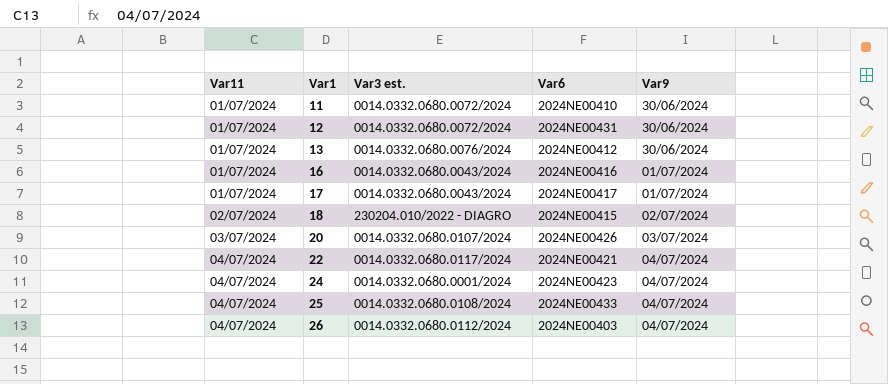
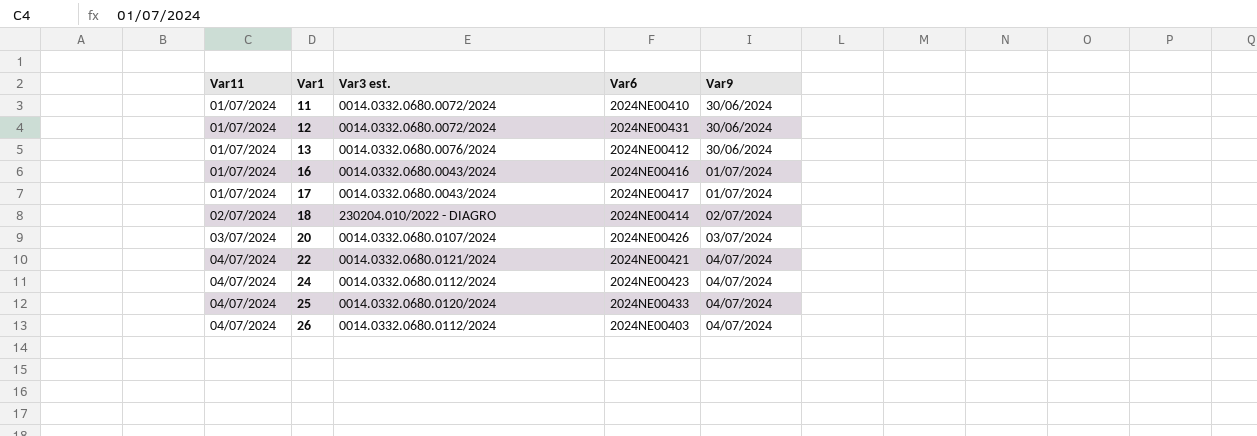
18 | Var6: 2024NE00415 -> 2024NE00414
22 | Var3 est.: 0014.0332.0680.0117/2024 -> 0014.0332.0680.0121/2024
24 | Var3 est.: 0014.0332.0680.0001/2024 -> 0014.0332.0680.0112/2024
25 | Var3 est.: 0014.0332.0680.0108/2024 -> 0014.0332.0680.0120/2024

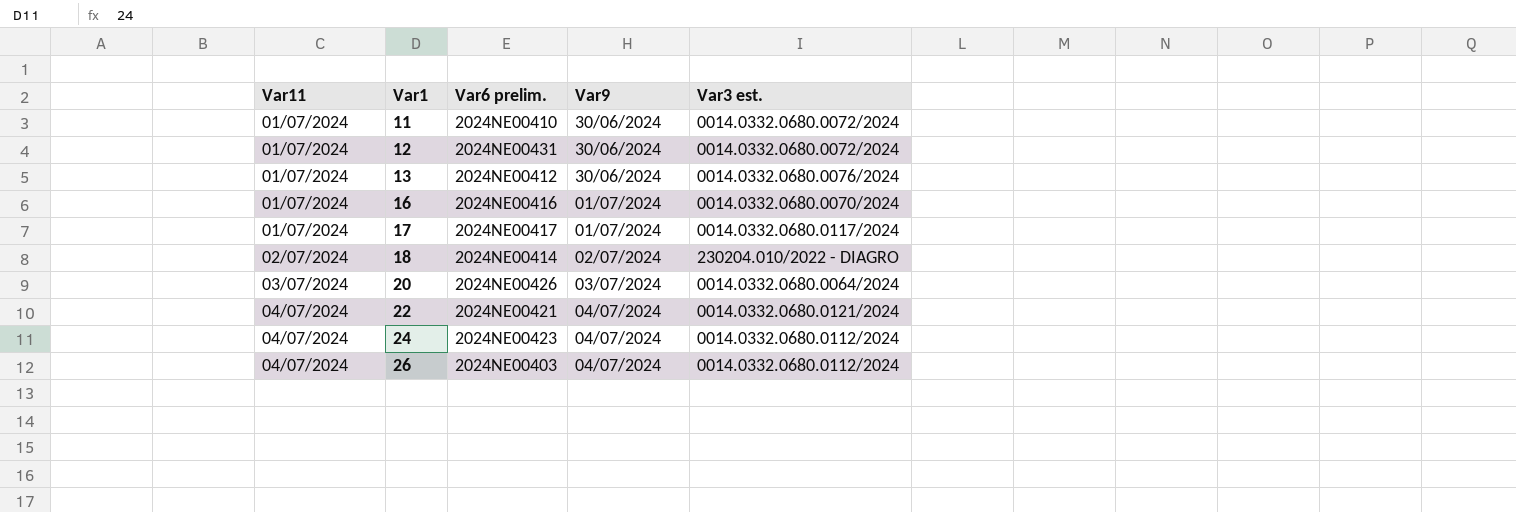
column name: Var6 -> Var6 prelim.
column Var3 est. | position: 3 -> 5
row 25: 04/07/2024 | 0014.0332.0680.0120/2024 | 2024NE00433 | 04/07/2024 -> none
16 | Var3 est.: 0014.0332.0680.0043/2024 -> 0014.0332.0680.0070/2024
17 | Var3 est.: 0014.0332.0680.0043/2024 -> 0014.0332.0680.0117/2024
20 | Var3 est.: 0014.0332.0680.0107/2024 -> 0014.0332.0680.0064/2024

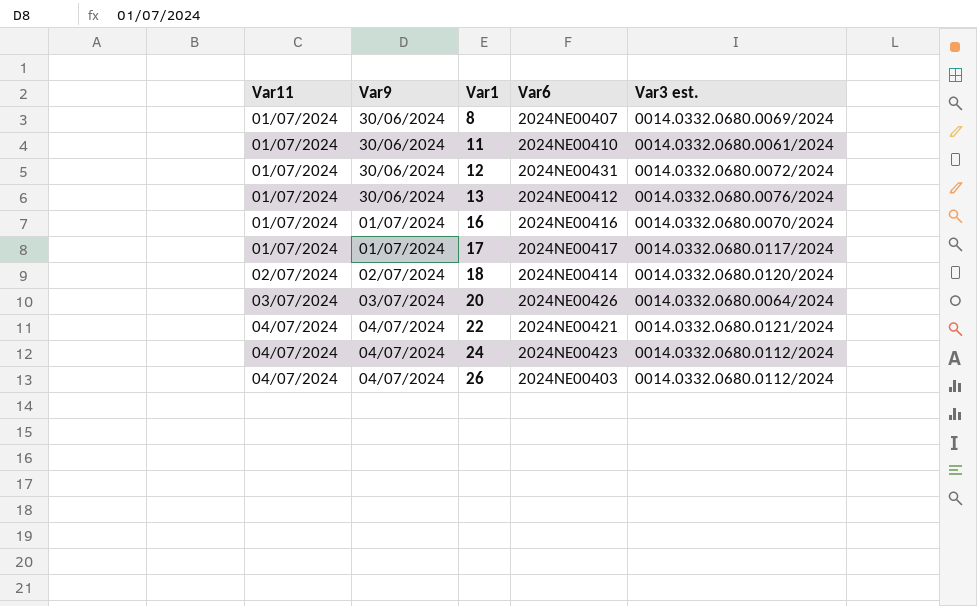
column Var9 | position: 4 -> 2
column name: Var6 prelim. -> Var6
row 8: none -> 01/07/2024 | 30/06/2024 | 2024NE00407 | 0014.0332.0680.0069/2024
11 | Var3 est.: 0014.0332.0680.0072/2024 -> 0014.0332.0680.0061/2024
18 | Var3 est.: 230204.010/2022 - DIAGRO -> 0014.0332.0680.0120/2024

